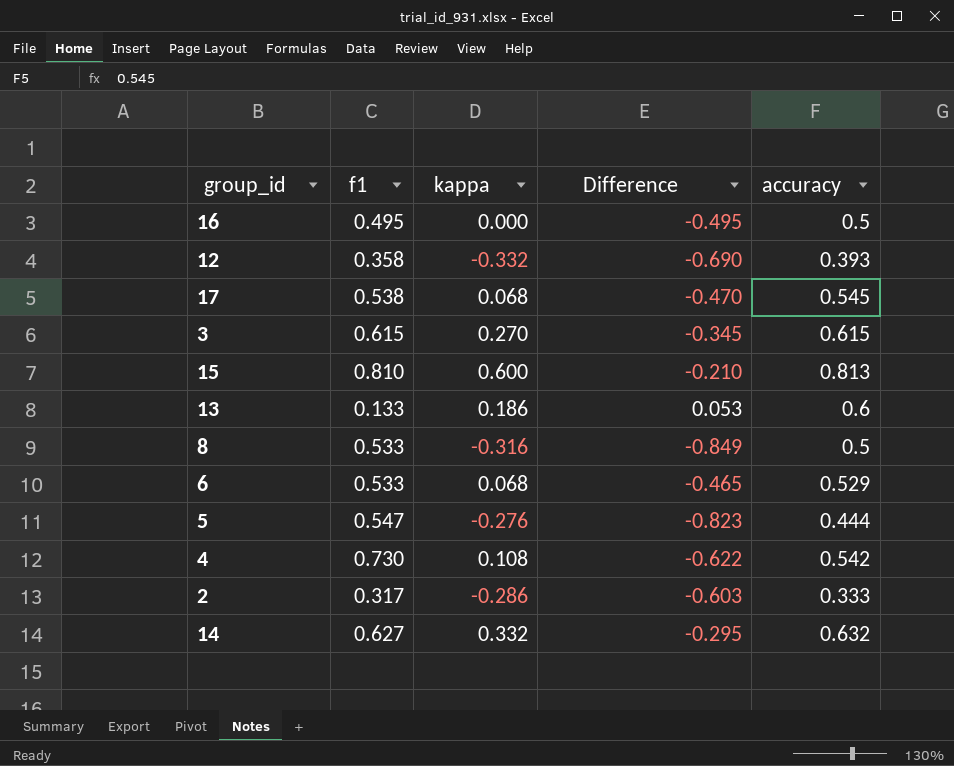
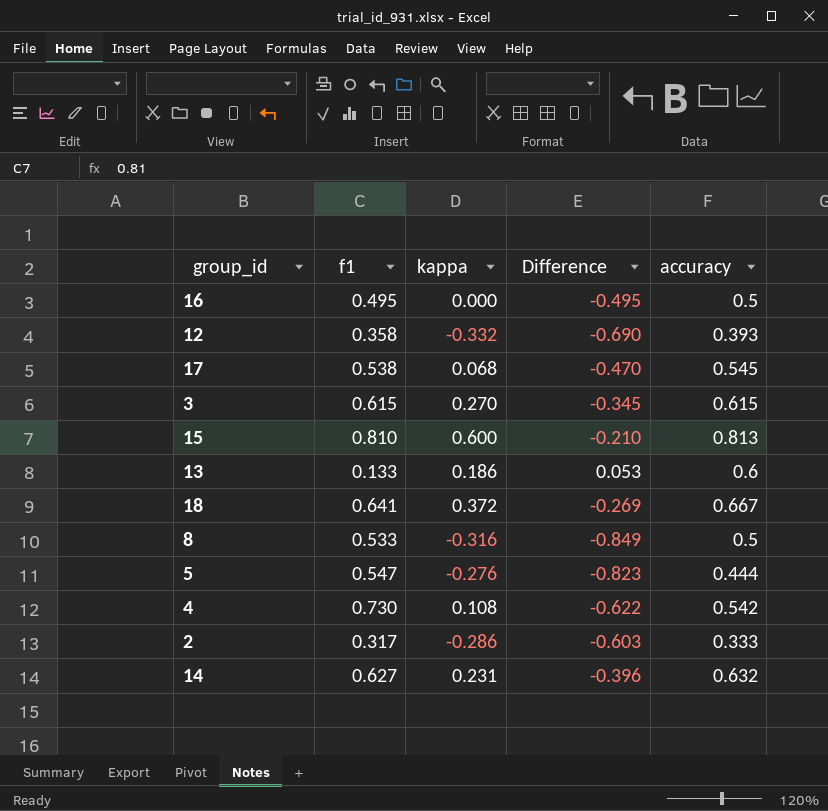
row 6: 0.533 | 0.068 | -0.465 | 0.529 -> none
row 18: none -> 0.641 | 0.372 | -0.269 | 0.667
14 | kappa: 0.332 -> 0.231
14 | Difference: -0.295 -> -0.396

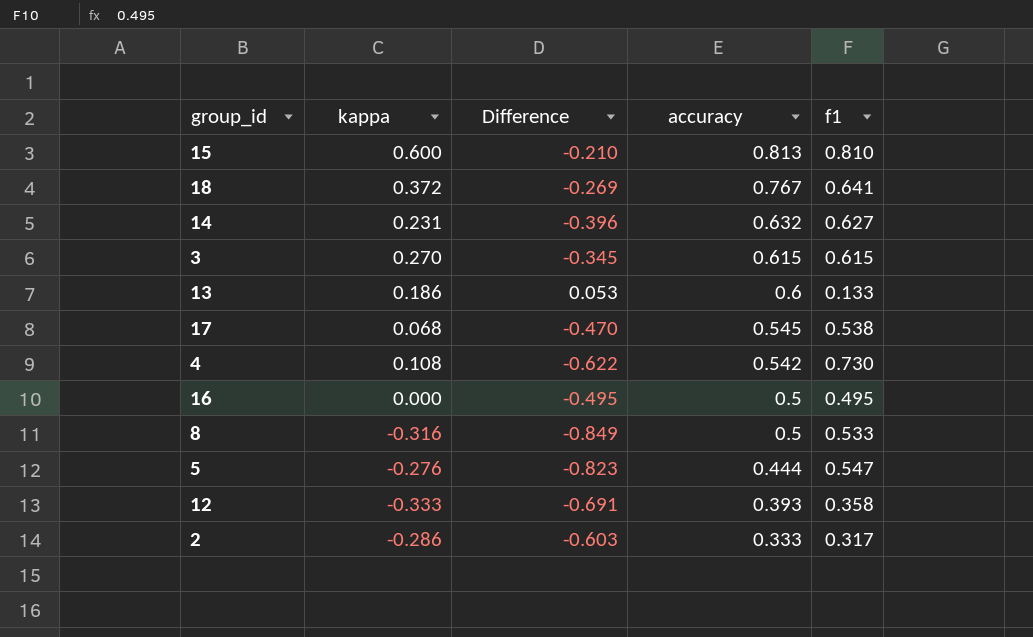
row order: none -> accuracy descending
column f1 | position: 2 -> 5
18 | accuracy: 0.667 -> 0.767
12 | kappa: -0.332 -> -0.333
12 | Difference: -0.690 -> -0.691

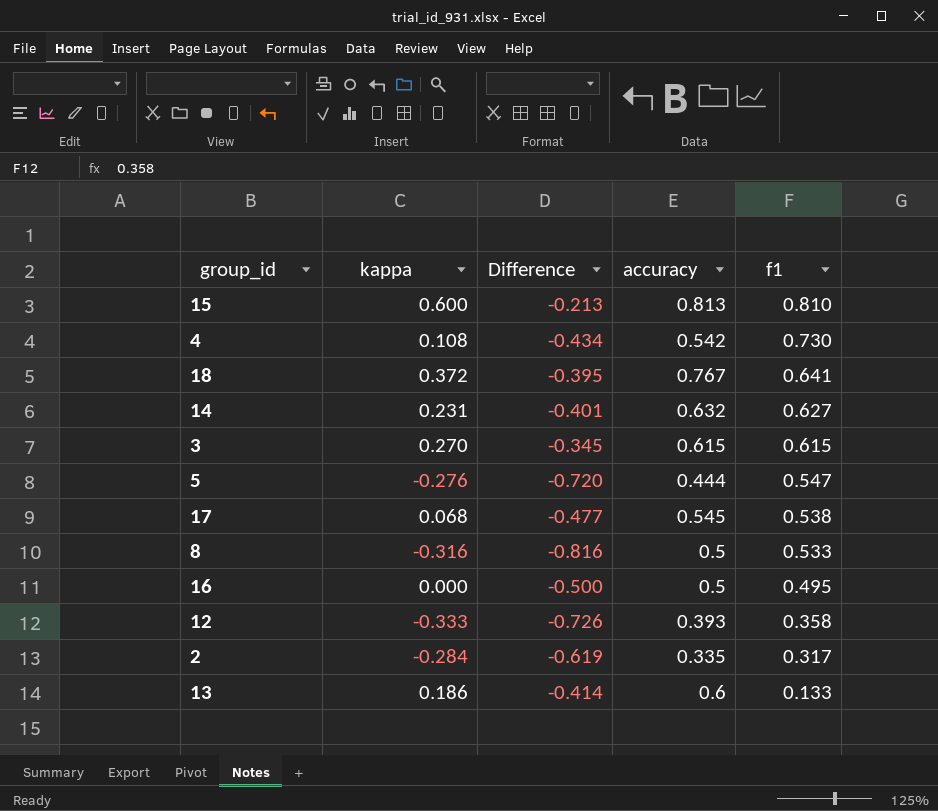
row order: accuracy descending -> f1 descending
column Difference | formula: [kappa] - [f1] -> [kappa] - [accuracy]
2 | kappa: -0.286 -> -0.284
2 | accuracy: 0.333 -> 0.335

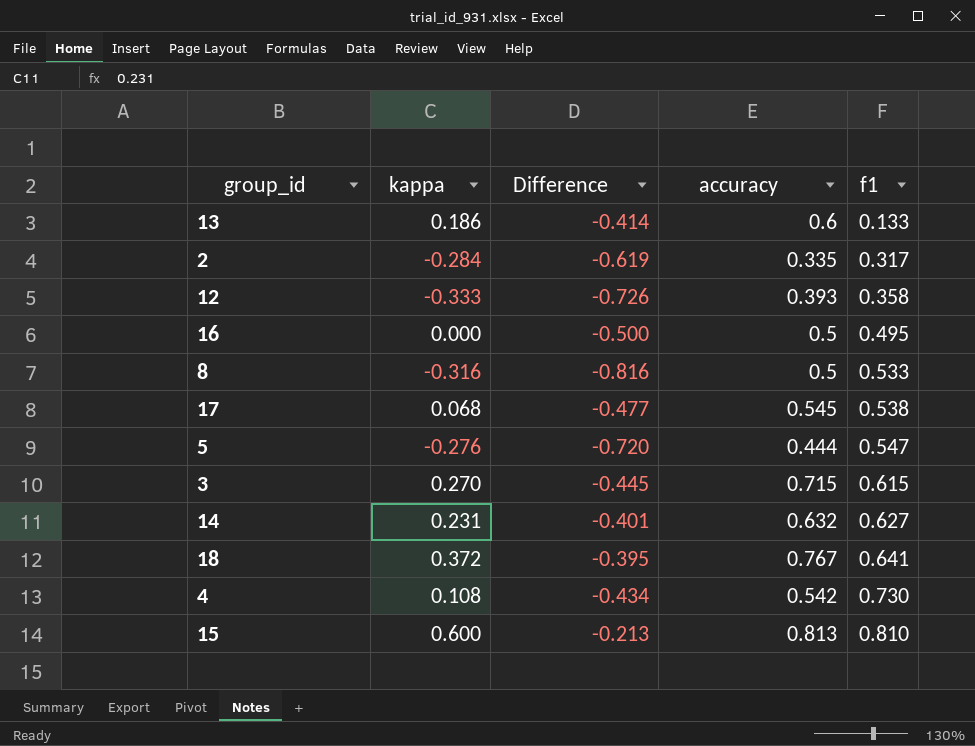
row order: f1 descending -> f1 ascending
3 | Difference: -0.345 -> -0.445
3 | accuracy: 0.615 -> 0.715

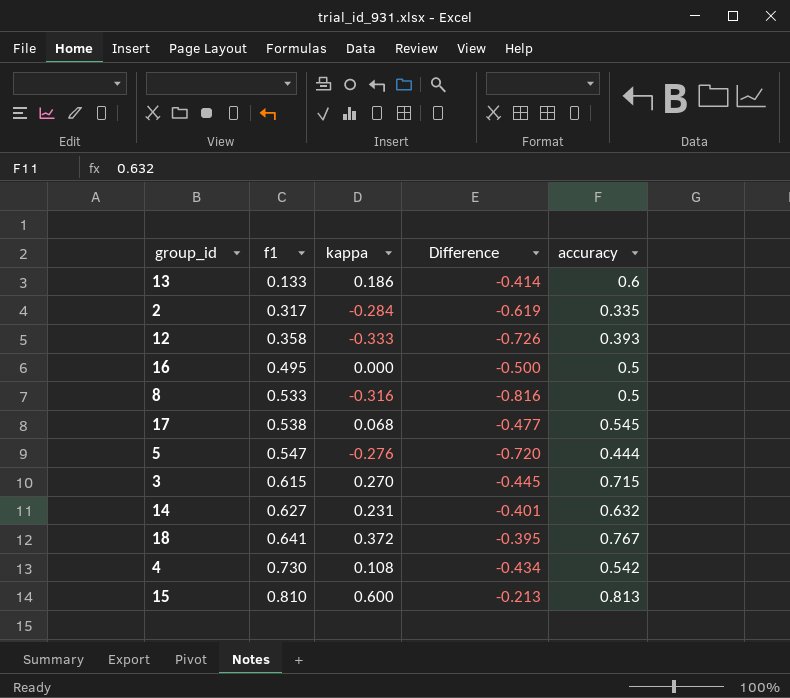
column f1 | position: 5 -> 2

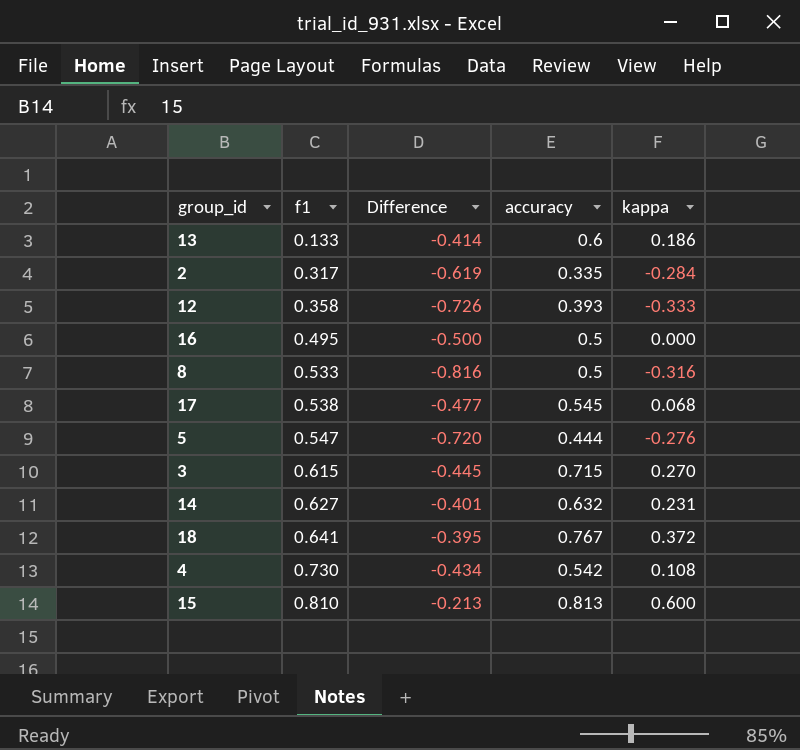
column kappa | position: 3 -> 5

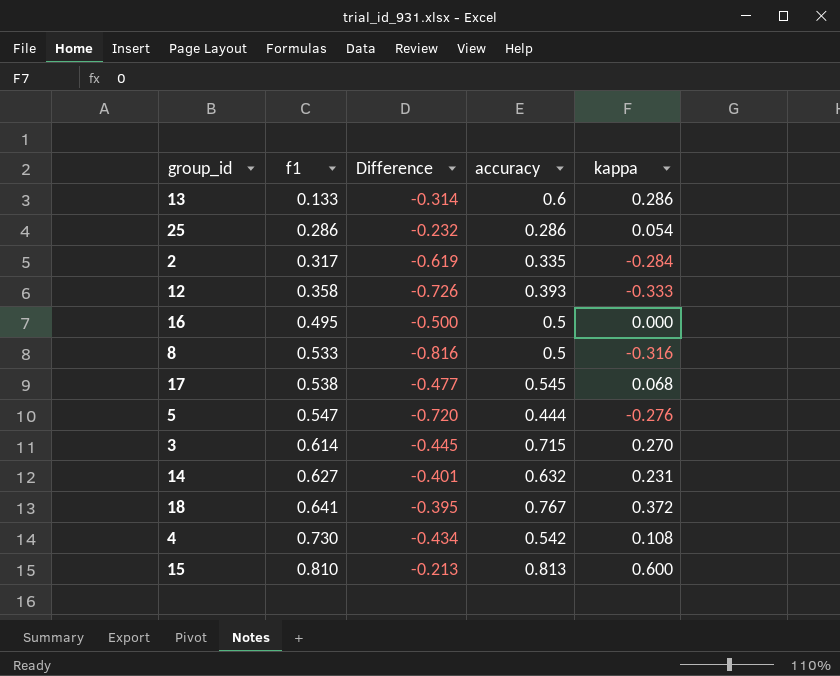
13 | Difference: -0.414 -> -0.314
13 | kappa: 0.186 -> 0.286
row 25: none -> 0.286 | -0.232 | 0.286 | 0.054
3 | f1: 0.615 -> 0.614

